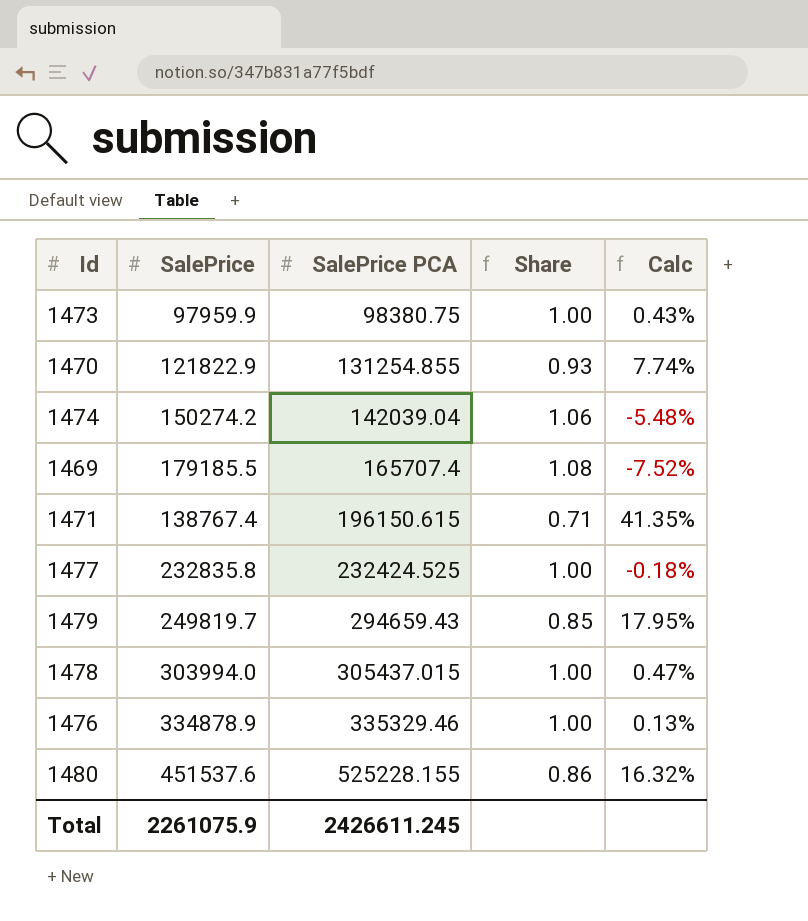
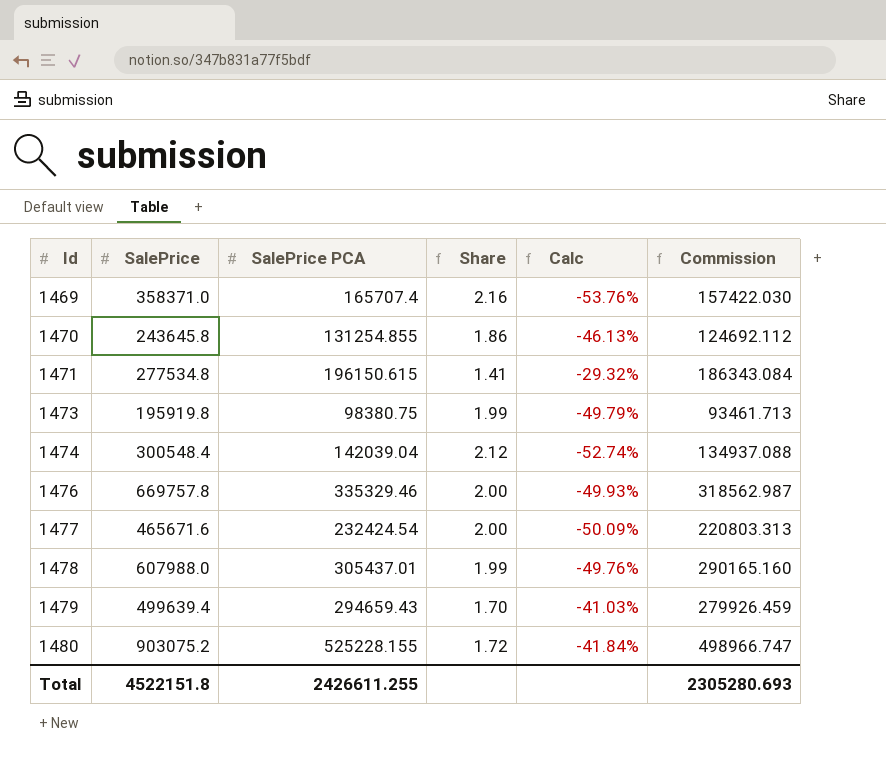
row order: SalePrice PCA ascending -> Id ascending
column Commission | formula: none -> [SalePrice PCA] * 0.95
1469 | SalePrice: 179185.5 -> 358371.0
1469 | Share: 1.08 -> 2.16
1469 | Calc: -7.52% -> -53.76%
1470 | SalePrice: 121822.9 -> 243645.8
1470 | Share: 0.93 -> 1.86
1470 | Calc: 7.74% -> -46.13%
1471 | SalePrice: 138767.4 -> 277534.8
1471 | Share: 0.71 -> 1.41
1471 | Calc: 41.35% -> -29.32%
1473 | SalePrice: 97959.9 -> 195919.8
1473 | Share: 1.00 -> 1.99
1473 | Calc: 0.43% -> -49.79%
1474 | SalePrice: 150274.2 -> 300548.4
1474 | Share: 1.06 -> 2.12
1474 | Calc: -5.48% -> -52.74%
1476 | SalePrice: 334878.9 -> 669757.8
1476 | Share: 1.00 -> 2.00
1476 | Calc: 0.13% -> -49.93%
1477 | SalePrice: 232835.8 -> 465671.6
1477 | SalePrice PCA: 232424.525 -> 232424.54
1477 | Share: 1.00 -> 2.00
1477 | Calc: -0.18% -> -50.09%
1478 | SalePrice: 303994.0 -> 607988.0
1478 | SalePrice PCA: 305437.015 -> 305437.01
1478 | Share: 1.00 -> 1.99
1478 | Calc: 0.47% -> -49.76%
1479 | SalePrice: 249819.7 -> 499639.4
1479 | Share: 0.85 -> 1.70
1479 | Calc: 17.95% -> -41.03%
1480 | SalePrice: 451537.6 -> 903075.2
1480 | Share: 0.86 -> 1.72
1480 | Calc: 16.32% -> -41.84%
Total | SalePrice: 2261075.9 -> 4522151.8
Total | SalePrice PCA: 2426611.245 -> 2426611.255

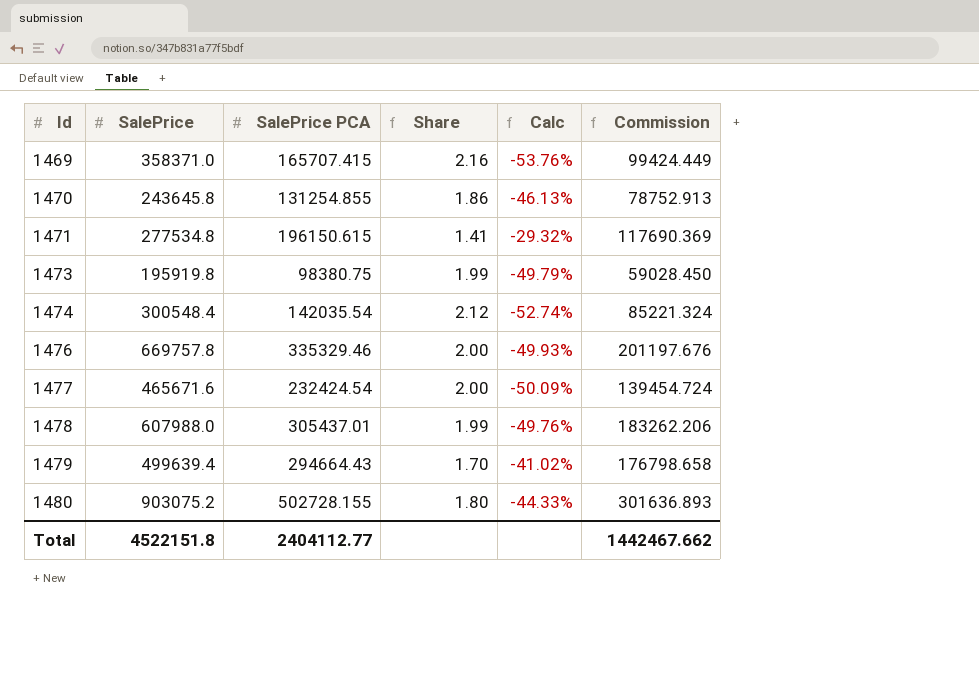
column Commission | formula: [SalePrice PCA] * 0.95 -> [SalePrice PCA] * 0.6
1469 | SalePrice PCA: 165707.4 -> 165707.415
1474 | SalePrice PCA: 142039.04 -> 142035.54
1479 | SalePrice PCA: 294659.43 -> 294664.43
1479 | Calc: -41.03% -> -41.02%
1480 | SalePrice PCA: 525228.155 -> 502728.155
1480 | Share: 1.72 -> 1.80
1480 | Calc: -41.84% -> -44.33%
Total | SalePrice PCA: 2426611.255 -> 2404112.77
Total | Commission: 2305280.693 -> 1442467.662

